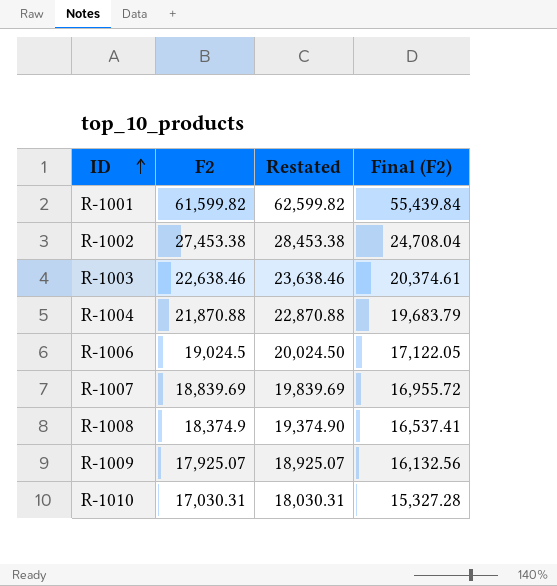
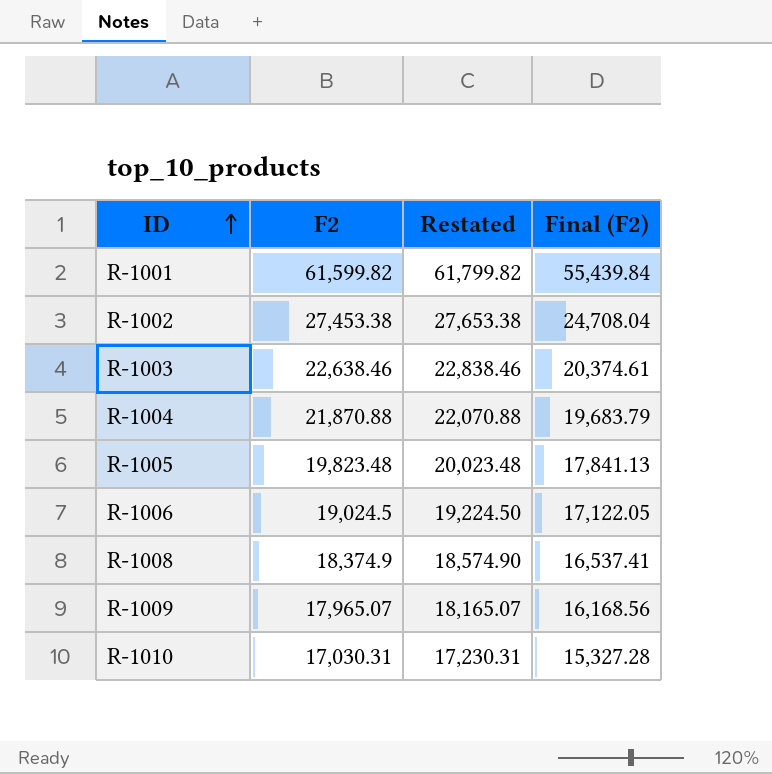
column Restated | formula: [F2] + 1000 -> [F2] + 200
row R-1007: 18,839.69 | 19,839.69 | 16,955.72 -> none
row R-1005: none -> 19,823.48 | 20,023.48 | 17,841.13
R-1009 | F2: 17,925.07 -> 17,965.07
R-1009 | Final (F2): 16,132.56 -> 16,168.56

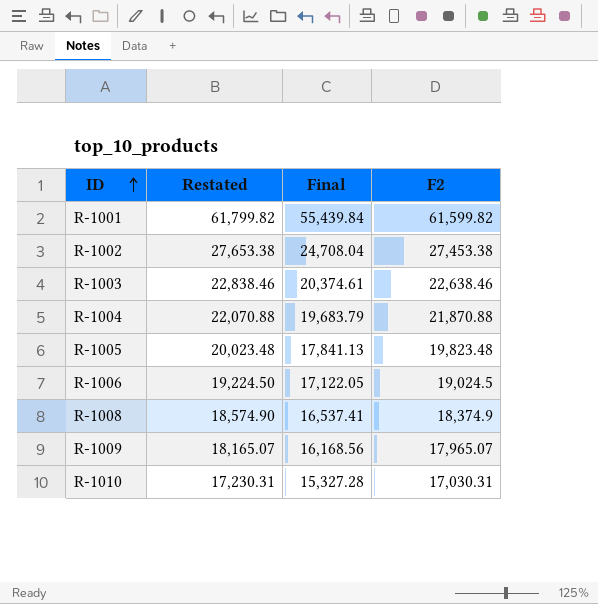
column name: Final (F2) -> Final
column F2 | position: 2 -> 4

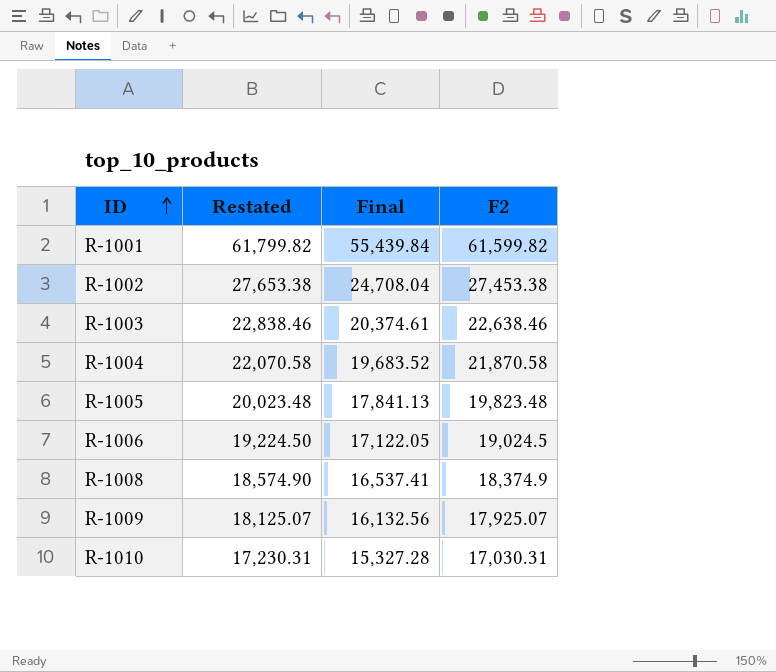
R-1004 | Restated: 22,070.88 -> 22,070.58
R-1004 | Final: 19,683.79 -> 19,683.52
R-1004 | F2: 21,870.88 -> 21,870.58
R-1009 | Restated: 18,165.07 -> 18,125.07
R-1009 | Final: 16,168.56 -> 16,132.56
R-1009 | F2: 17,965.07 -> 17,925.07

